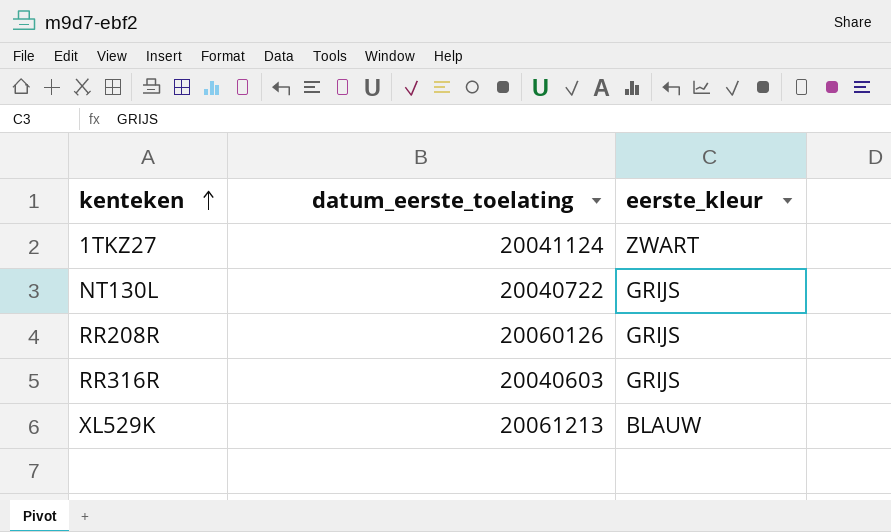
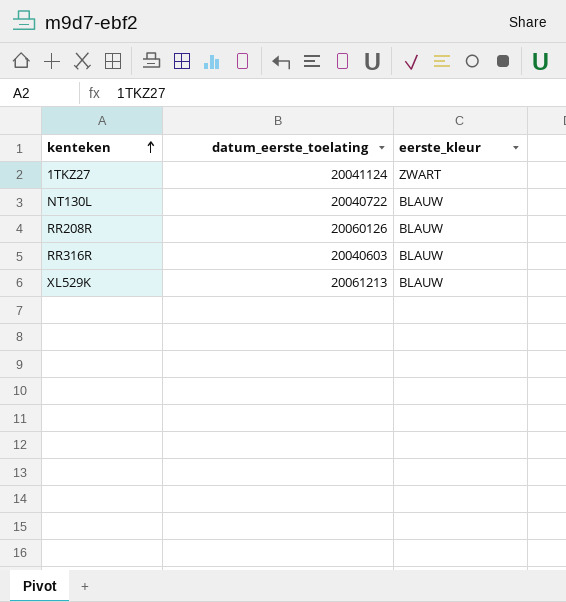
NT130L | eerste_kleur: GRIJS -> BLAUW
RR208R | eerste_kleur: GRIJS -> BLAUW
RR316R | eerste_kleur: GRIJS -> BLAUW

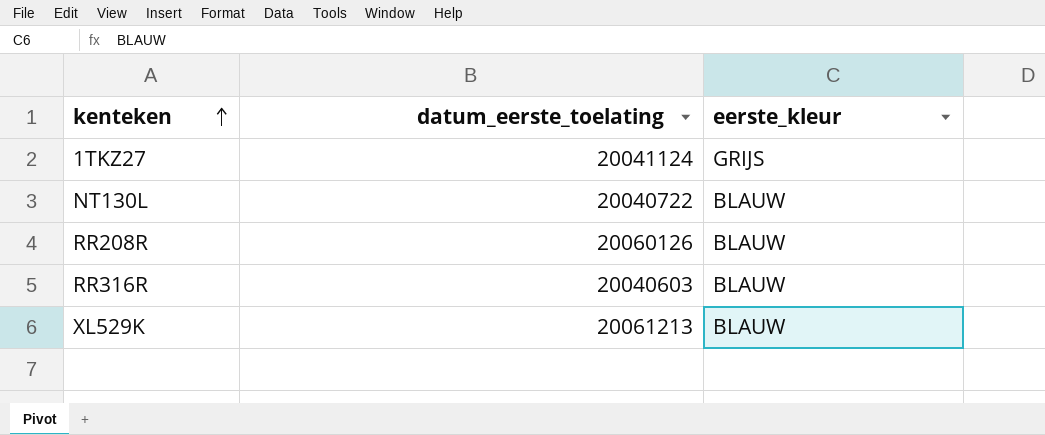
1TKZ27 | eerste_kleur: ZWART -> GRIJS

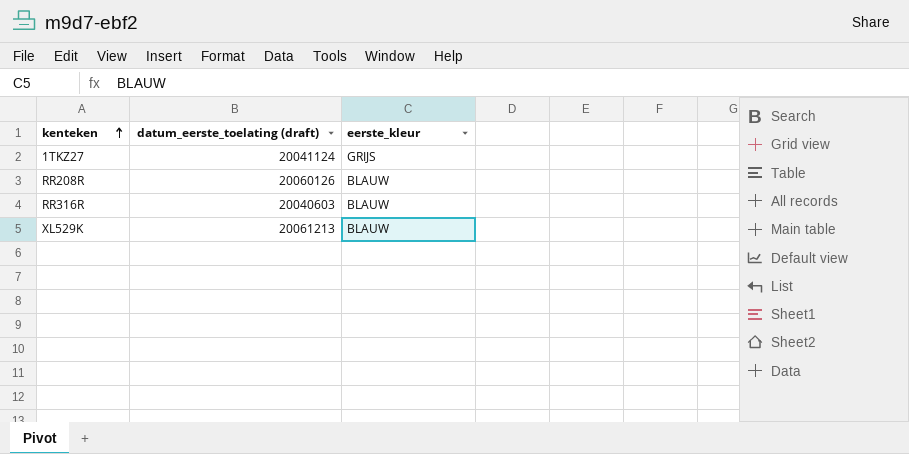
column name: datum_eerste_toelating -> datum_eerste_toelating (draft)
row NT130L: 20040722 | BLAUW -> none

